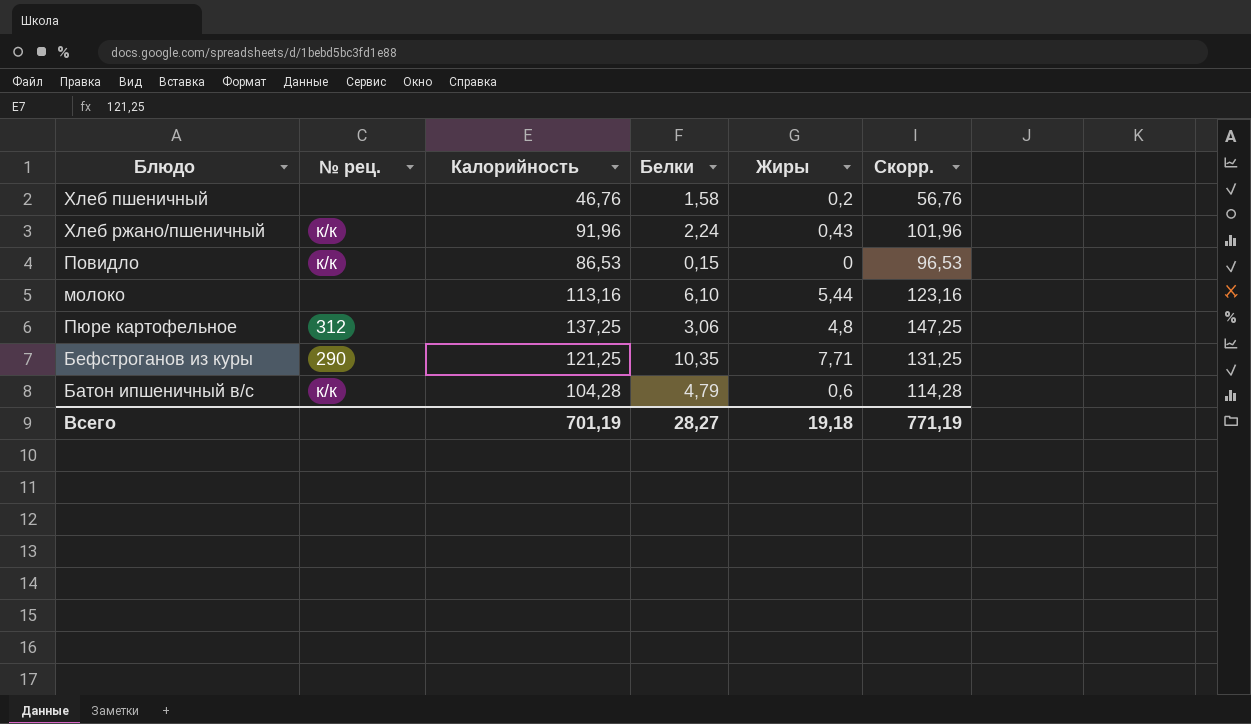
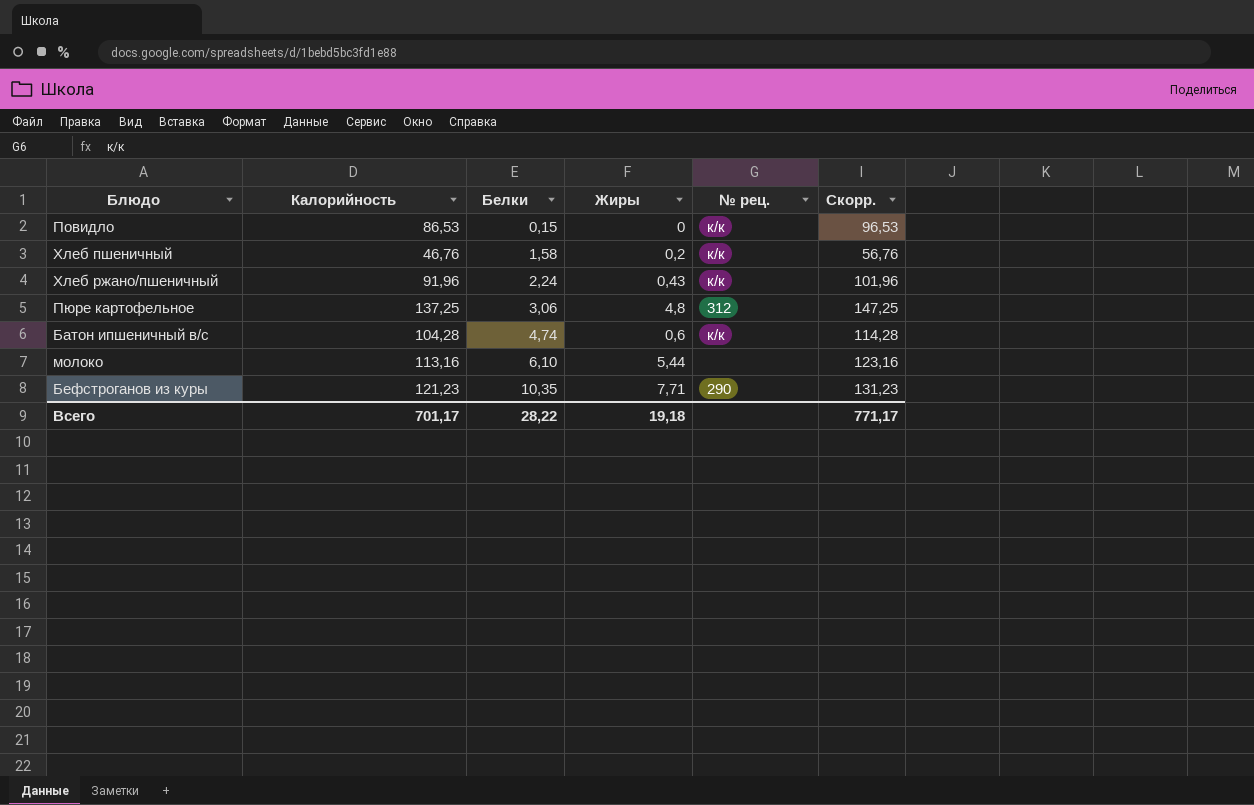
row order: none -> Белки ascending
column № рец. | position: 2 -> 5
Хлеб пшеничный | № рец.: none -> к/к
Батон ипшеничный в/с | Белки: 4,79 -> 4,74
Бефстроганов из куры | Калорийность: 121,25 -> 121,23
Бефстроганов из куры | Скорр.: 131,25 -> 131,23
Всего | Калорийность: 701,19 -> 701,17
Всего | Белки: 28,27 -> 28,22
Всего | Скорр.: 771,19 -> 771,17

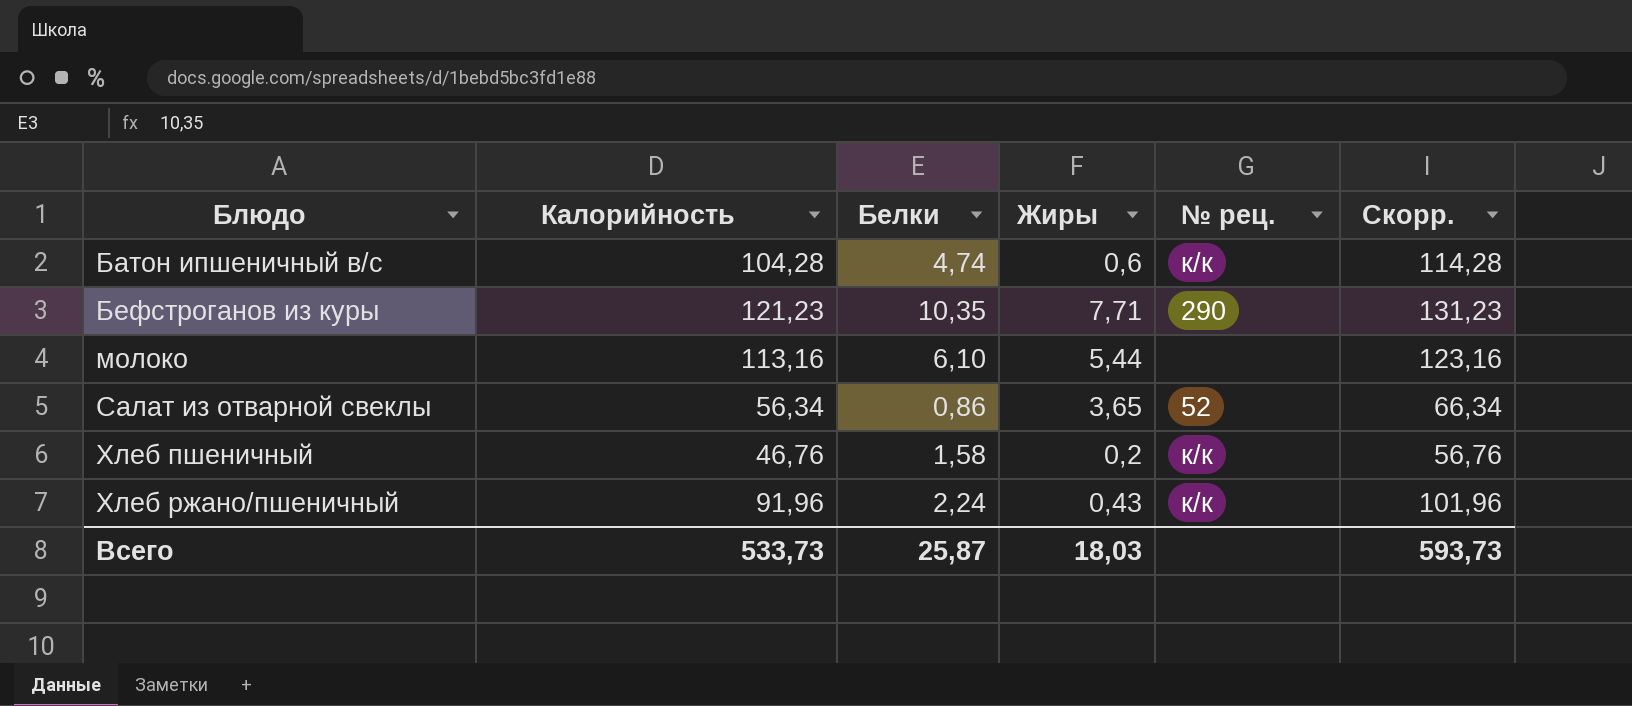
row order: Белки ascending -> Блюдо ascending
row Повидло: 86,53 | 0,15 | 0 | к/к | 96,53 -> none
row Пюре картофельное: 137,25 | 3,06 | 4,8 | 312 | 147,25 -> none
row Салат из отварной свеклы: none -> 56,34 | 0,86 | 3,65 | 52 | 66,34
Всего | Калорийность: 701,17 -> 533,73
Всего | Белки: 28,22 -> 25,87
Всего | Жиры: 19,18 -> 18,03
Всего | Скорр.: 771,17 -> 593,73

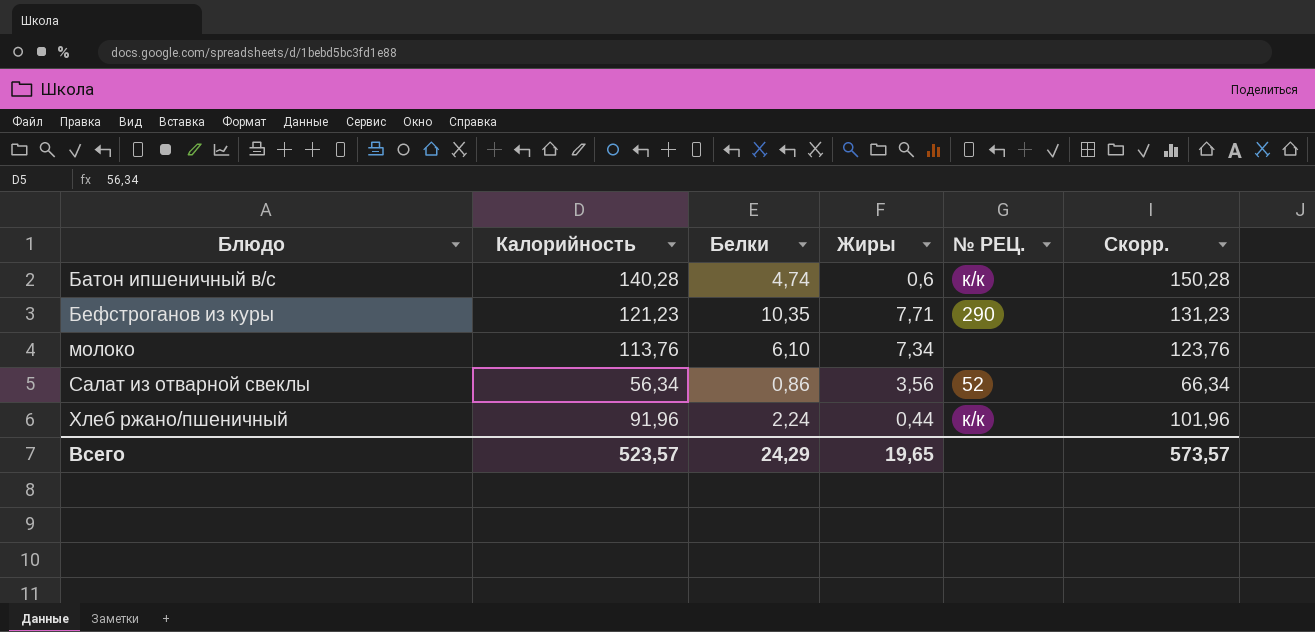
column name: № рец. -> № РЕЦ.
row Хлеб пшеничный: 46,76 | 1,58 | 0,2 | к/к | 56,76 -> none
Батон ипшеничный в/с | Калорийность: 104,28 -> 140,28
Батон ипшеничный в/с | Скорр.: 114,28 -> 150,28
молоко | Калорийность: 113,16 -> 113,76
молоко | Жиры: 5,44 -> 7,34
молоко | Скорр.: 123,16 -> 123,76
Салат из отварной свеклы | Жиры: 3,65 -> 3,56
Хлеб ржано/пшеничный | Жиры: 0,43 -> 0,44
Всего | Калорийность: 533,73 -> 523,57
Всего | Белки: 25,87 -> 24,29
Всего | Жиры: 18,03 -> 19,65
Всего | Скорр.: 593,73 -> 573,57

